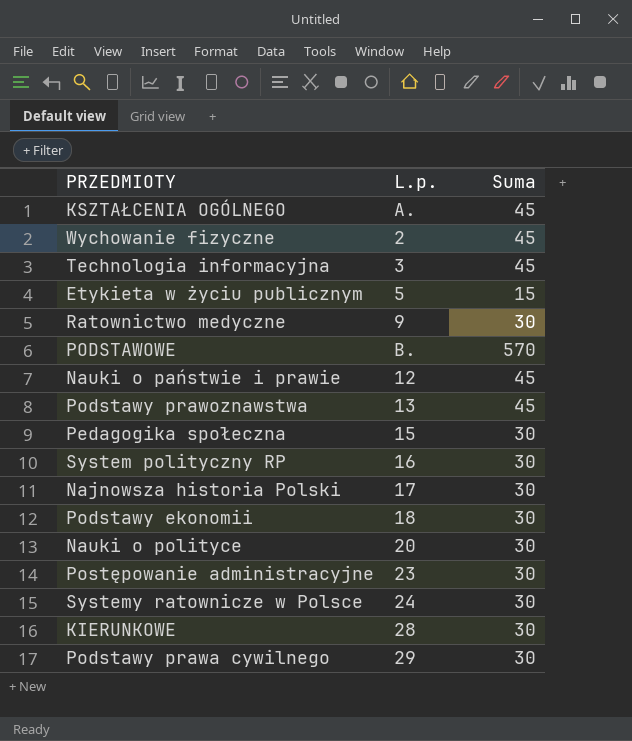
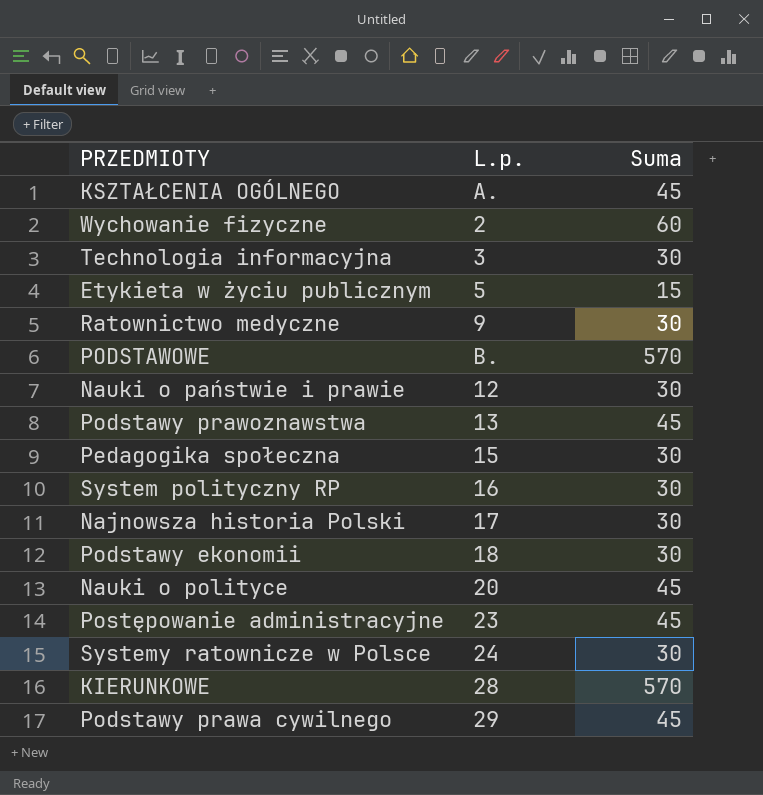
Wychowanie fizyczne | Suma: 45 -> 60
Technologia informacyjna | Suma: 45 -> 30
Nauki o państwie i prawie | Suma: 45 -> 30
Nauki o polityce | Suma: 30 -> 45
Postępowanie administracyjne | Suma: 30 -> 45
KIERUNKOWE | Suma: 30 -> 570
Podstawy prawa cywilnego | Suma: 30 -> 45

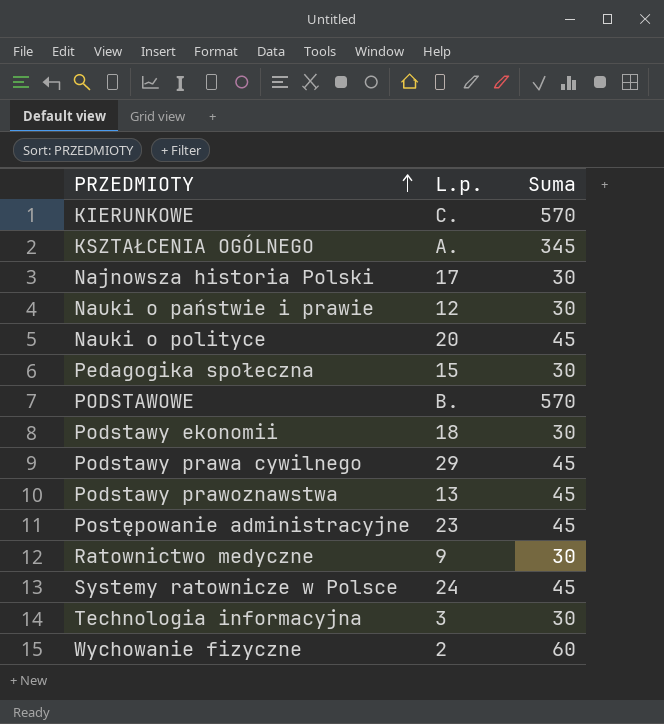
row order: none -> PRZEDMIOTY ascending
row Etykieta w życiu publicznym: 5 | 15 -> none
row System polityczny RP: 16 | 30 -> none
KIERUNKOWE | L.p.: 28 -> C.
KSZTAŁCENIA OGÓLNEGO | Suma: 45 -> 345
Systemy ratownicze w Polsce | Suma: 30 -> 45

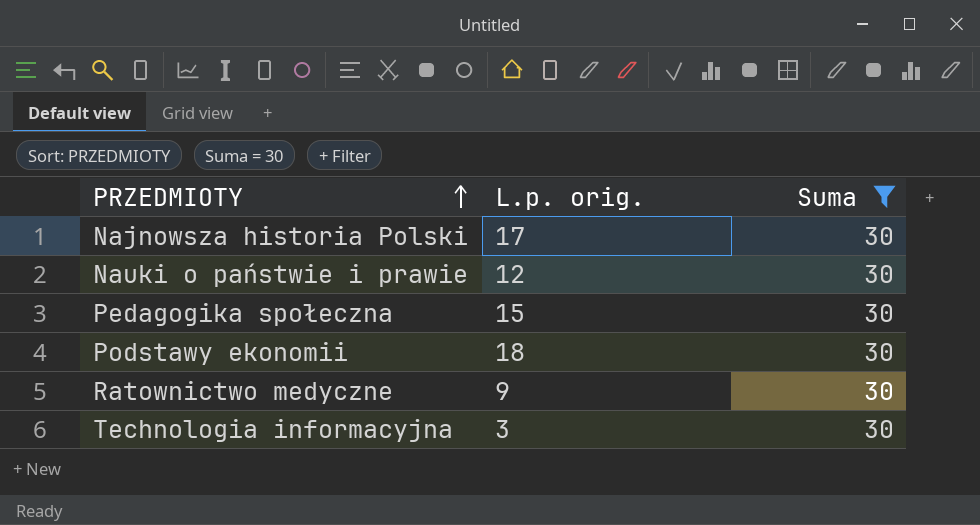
filter: none -> Suma = 30
column name: L.p. -> L.p. orig.

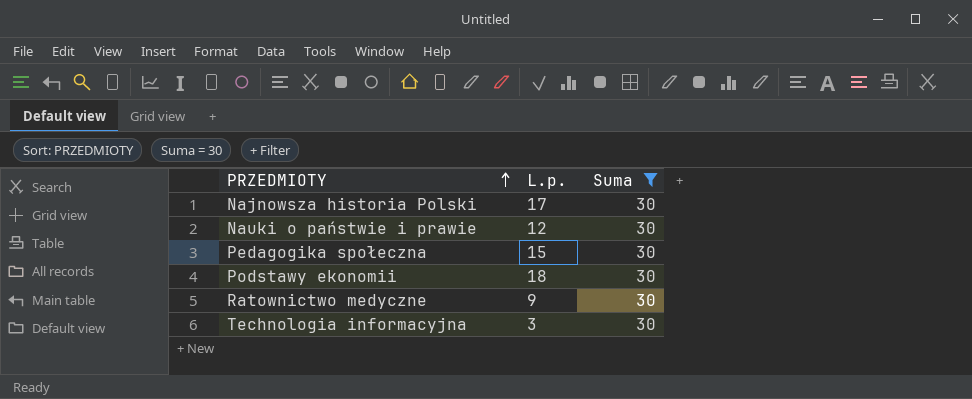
column name: L.p. orig. -> L.p.

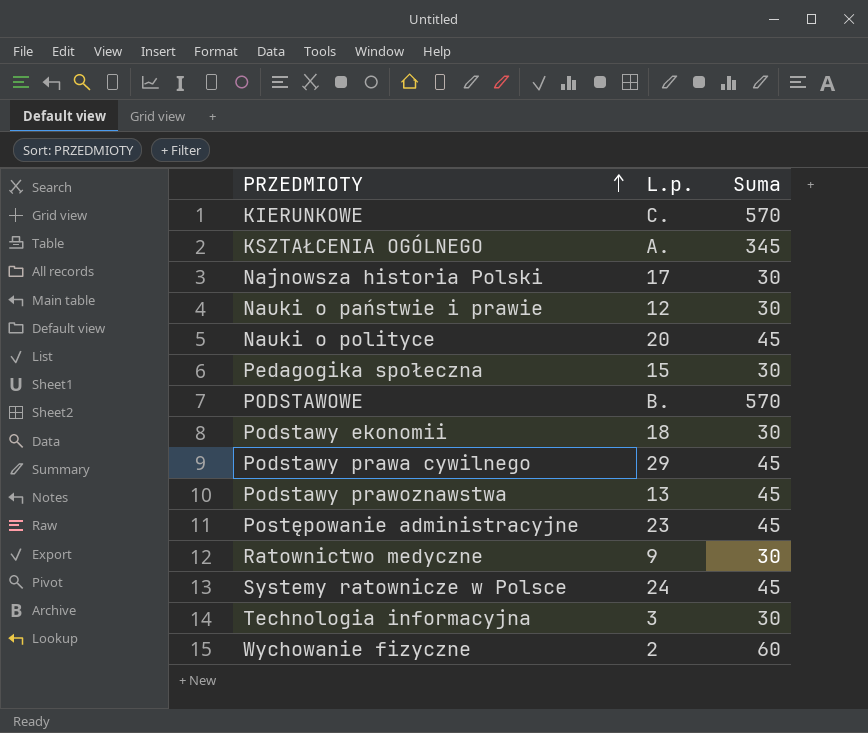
filter: Suma = 30 -> none

